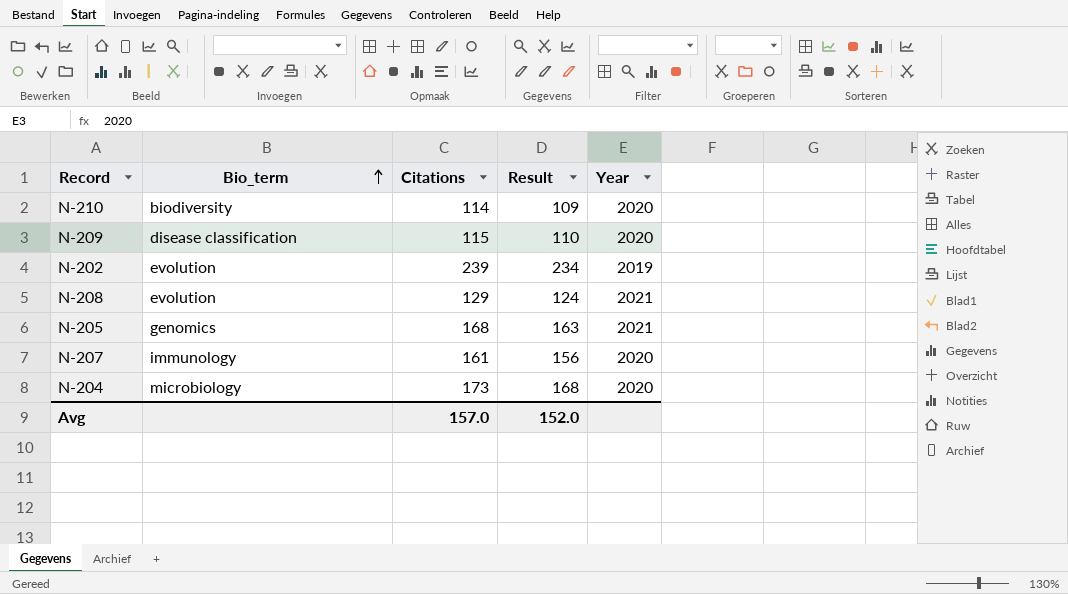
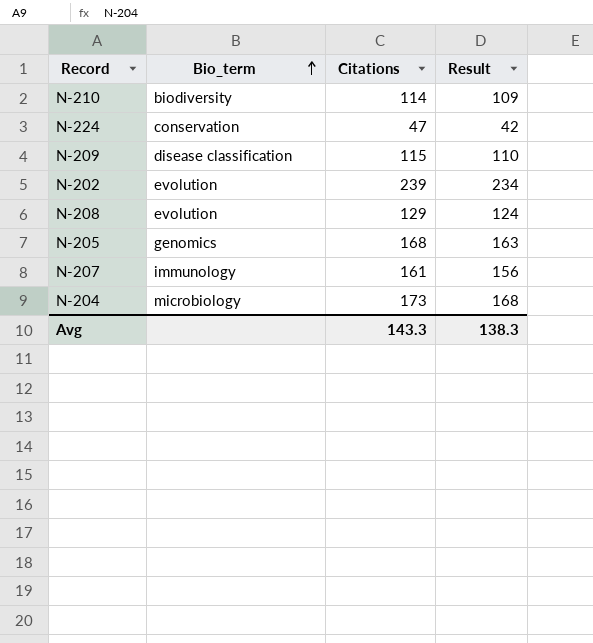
column Year | position: 5 -> none
row N-224: none -> conservation | 47 | 42
Avg | Citations: 157.0 -> 143.3
Avg | Result: 152.0 -> 138.3

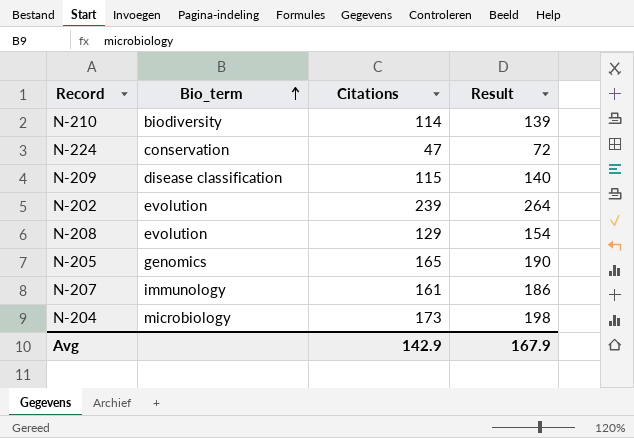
column Result | formula: [Citations] - 5 -> [Citations] + 25
N-205 | Citations: 168 -> 165
Avg | Citations: 143.3 -> 142.9
Avg | Result: 138.3 -> 167.9

